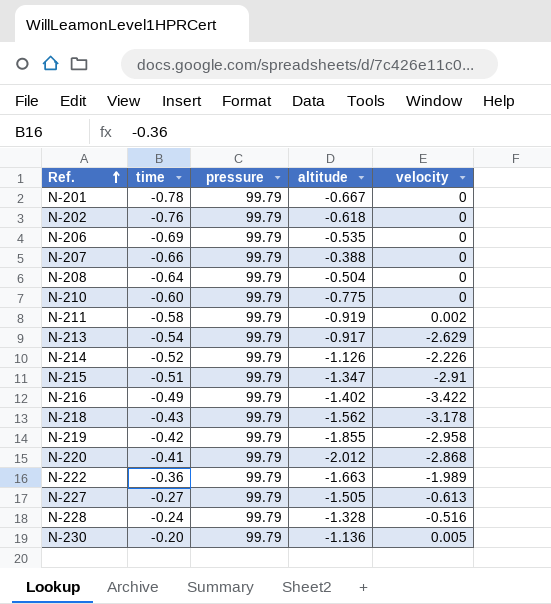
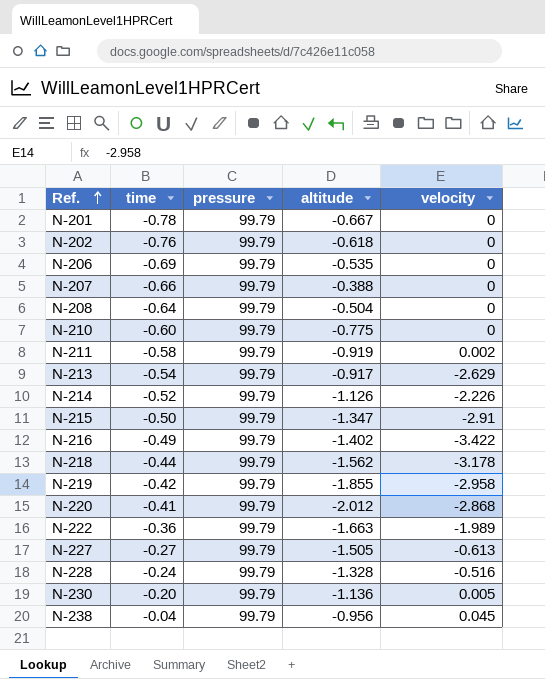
N-215 | time: -0.51 -> -0.50
N-218 | time: -0.43 -> -0.44
row N-238: none -> -0.04 | 99.79 | -0.956 | 0.045

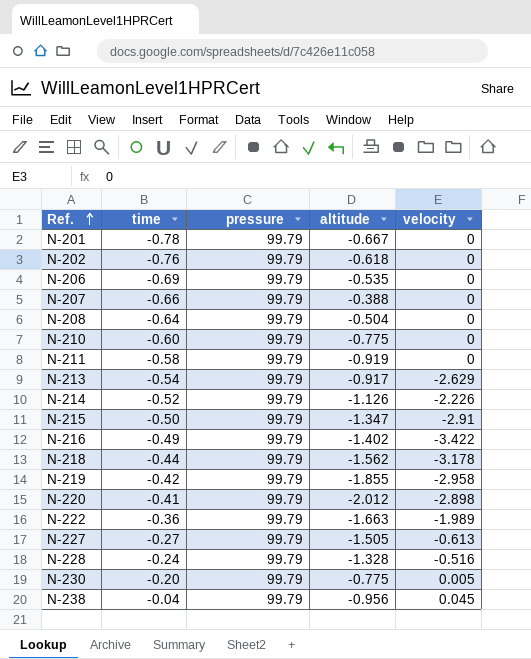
N-211 | velocity: 0.002 -> 0
N-220 | velocity: -2.868 -> -2.898
N-230 | altitude: -1.136 -> -0.775

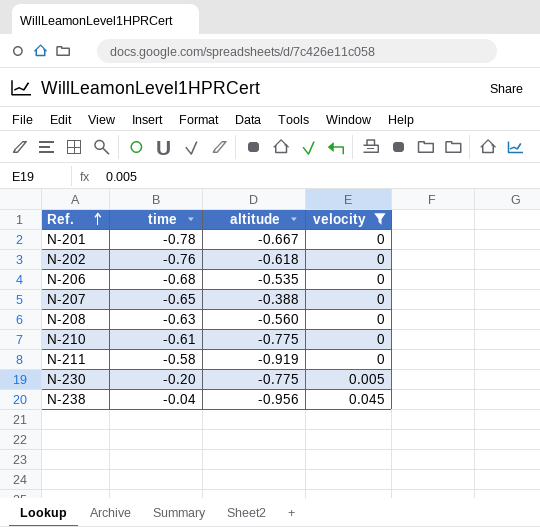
filter: none -> velocity >= 0
column pressure | position: 3 -> none
N-206 | time: -0.69 -> -0.68
N-207 | time: -0.66 -> -0.65
N-208 | time: -0.64 -> -0.63
N-208 | altitude: -0.504 -> -0.560
N-210 | time: -0.60 -> -0.61

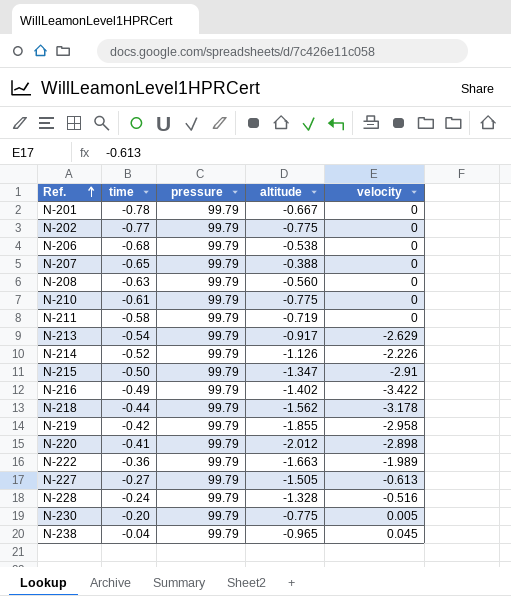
filter: velocity >= 0 -> none
column pressure | position: none -> 3
N-202 | time: -0.76 -> -0.77
N-202 | altitude: -0.618 -> -0.775
N-206 | altitude: -0.535 -> -0.538
N-211 | altitude: -0.919 -> -0.719
N-238 | altitude: -0.956 -> -0.965

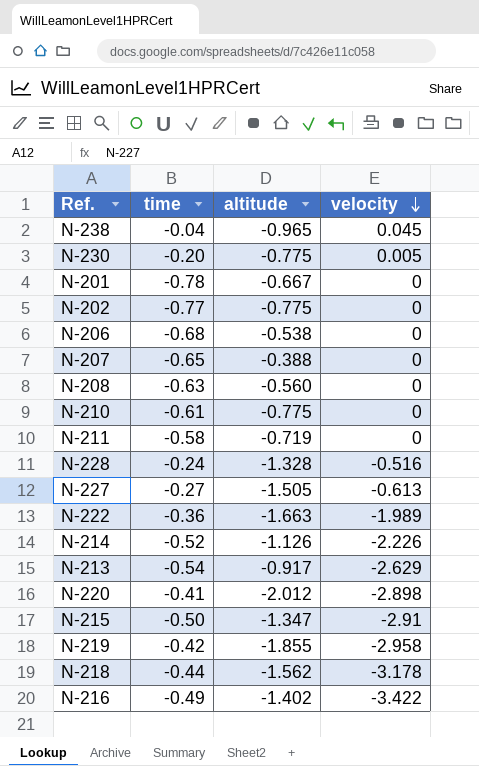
row order: Ref. ascending -> velocity descending
column pressure | position: 3 -> none

